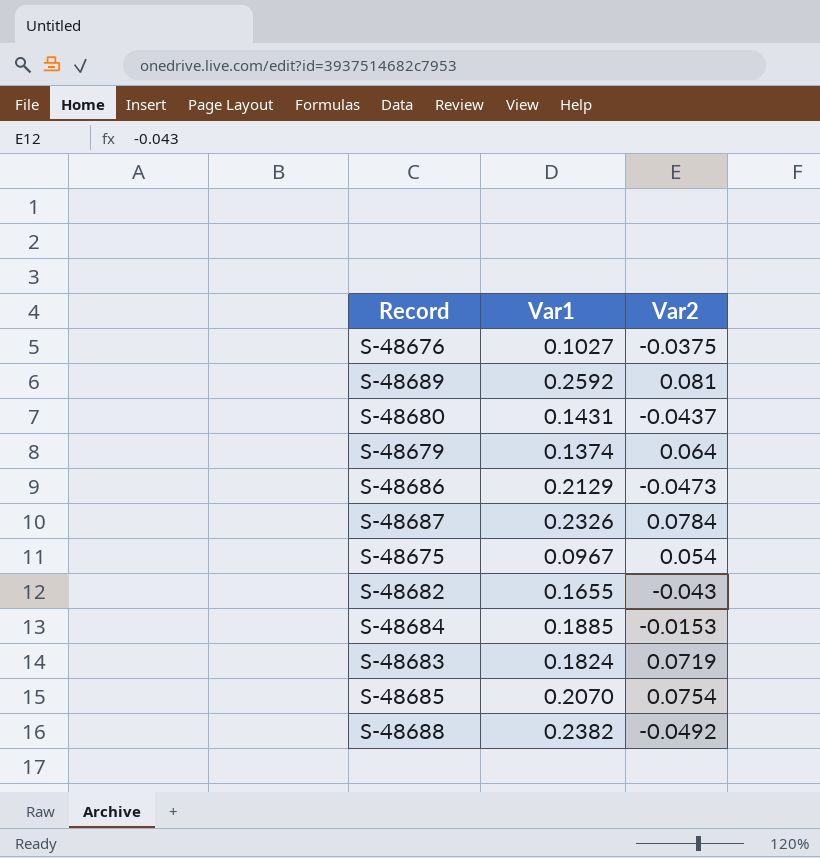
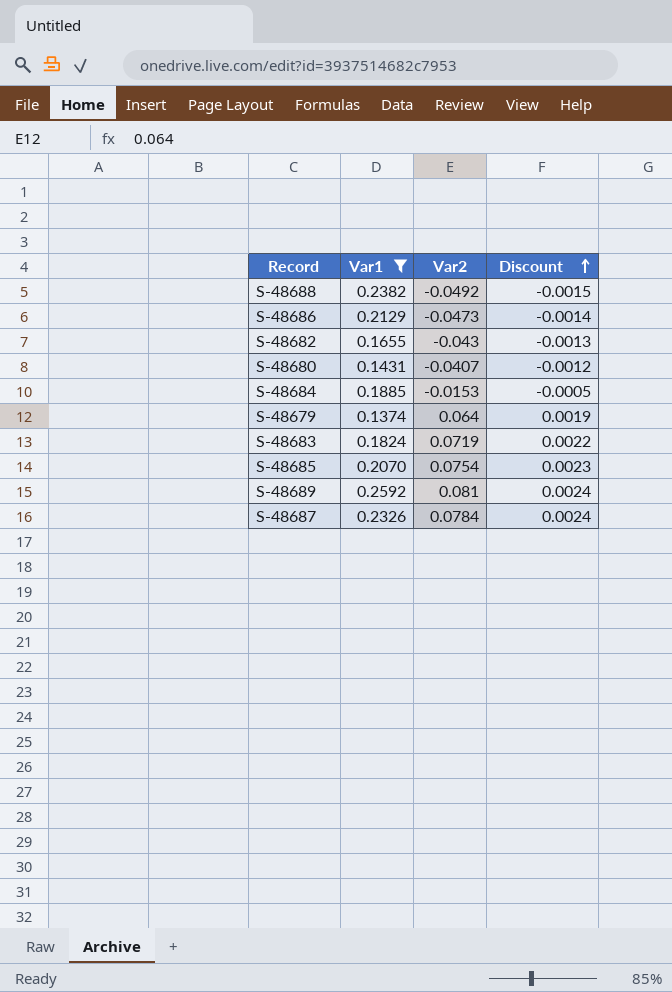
filter: none -> Var1 >= 0.1374
row order: none -> Discount ascending
column Discount | formula: none -> [Var2] * 0.03
S-48680 | Var2: -0.0437 -> -0.0407

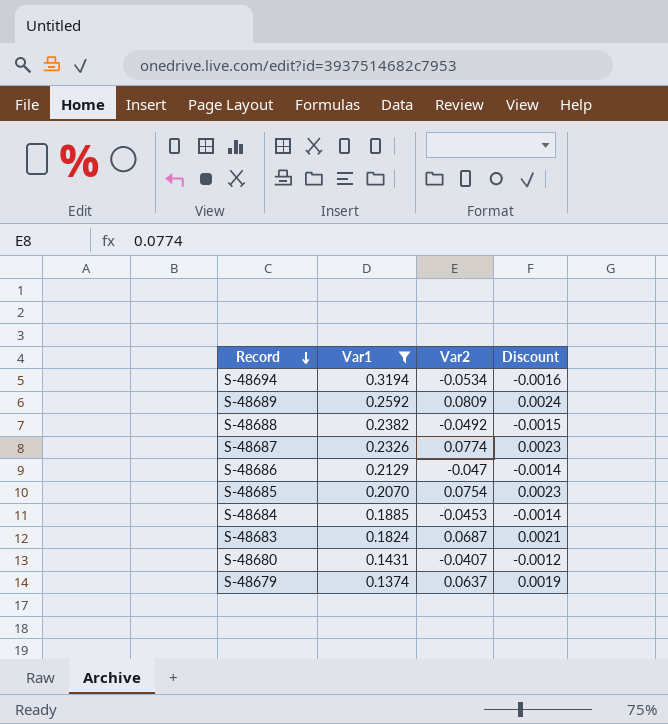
row order: Discount ascending -> Record descending
row S-48682: 0.1655 | -0.043 | -0.0013 -> none
row S-48694: none -> 0.3194 | -0.0534 | -0.0016
S-48689 | Var2: 0.081 -> 0.0809
S-48687 | Var2: 0.0784 -> 0.0774
S-48687 | Discount: 0.0024 -> 0.0023
S-48686 | Var2: -0.0473 -> -0.047
S-48684 | Var2: -0.0153 -> -0.0453
S-48684 | Discount: -0.0005 -> -0.0014
S-48683 | Var2: 0.0719 -> 0.0687
S-48683 | Discount: 0.0022 -> 0.0021
S-48679 | Var2: 0.064 -> 0.0637

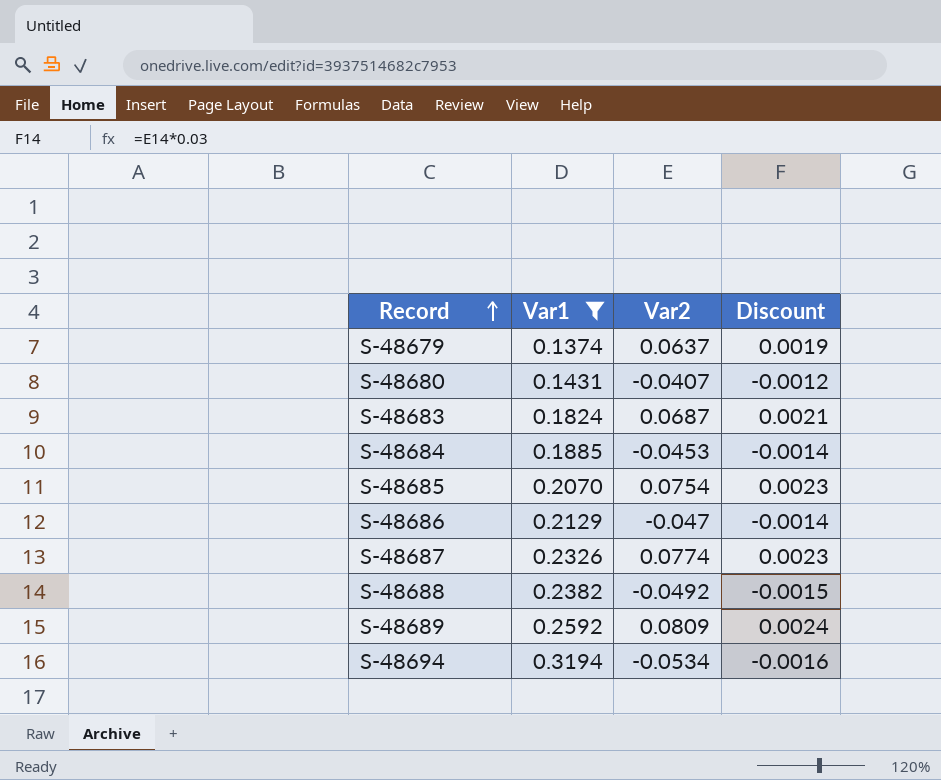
row order: Record descending -> Record ascending

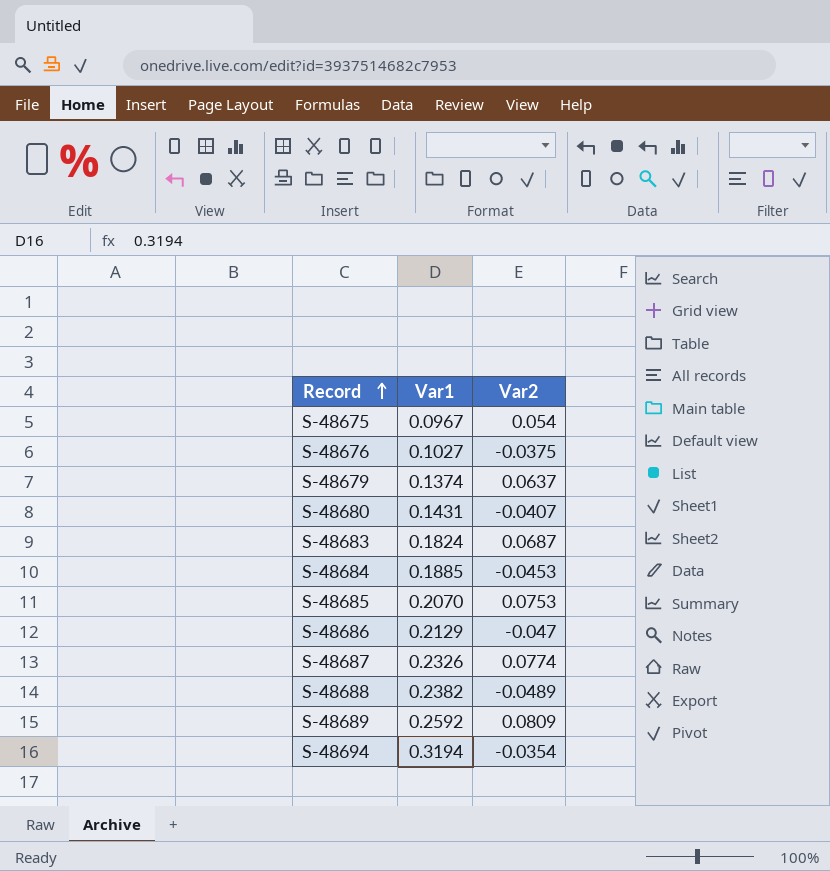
filter: Var1 >= 0.1374 -> none
column Discount | formula: [Var2] * 0.03 -> none
S-48685 | Var2: 0.0754 -> 0.0753
S-48688 | Var2: -0.0492 -> -0.0489
S-48694 | Var2: -0.0534 -> -0.0354

